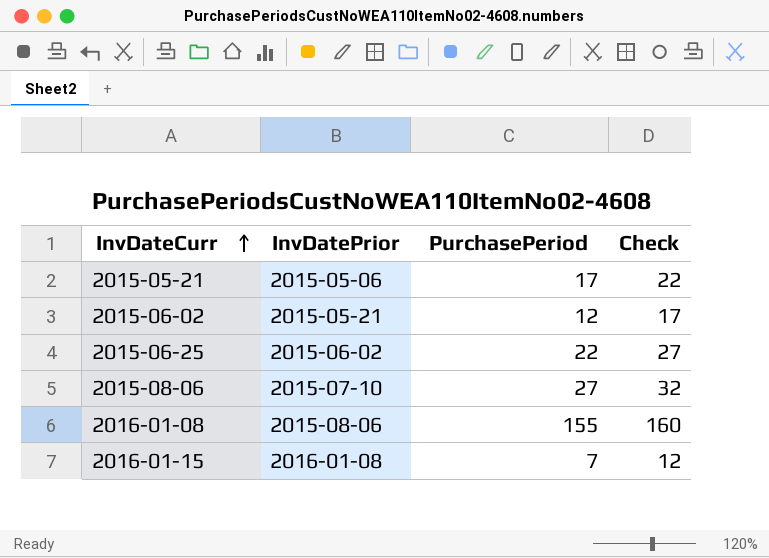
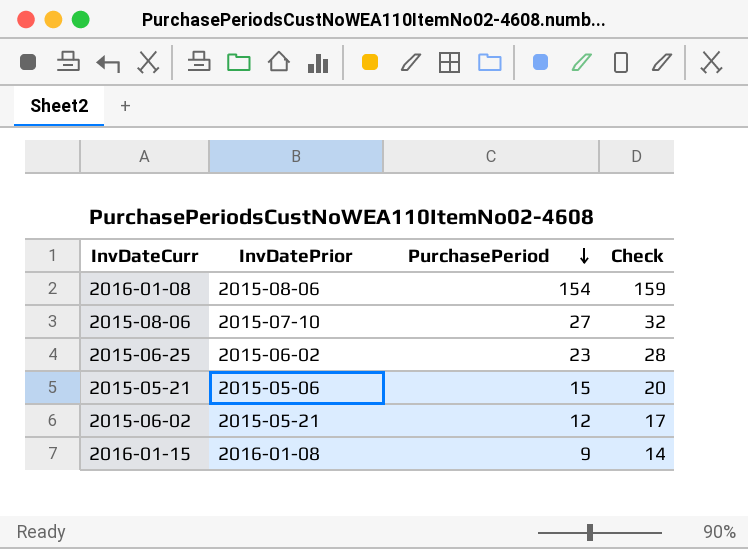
row order: InvDateCurr ascending -> PurchasePeriod descending
2016-01-08 | PurchasePeriod: 155 -> 154
2016-01-08 | Check: 160 -> 159
2015-06-25 | PurchasePeriod: 22 -> 23
2015-06-25 | Check: 27 -> 28
2015-05-21 | PurchasePeriod: 17 -> 15
2015-05-21 | Check: 22 -> 20
2016-01-15 | PurchasePeriod: 7 -> 9
2016-01-15 | Check: 12 -> 14

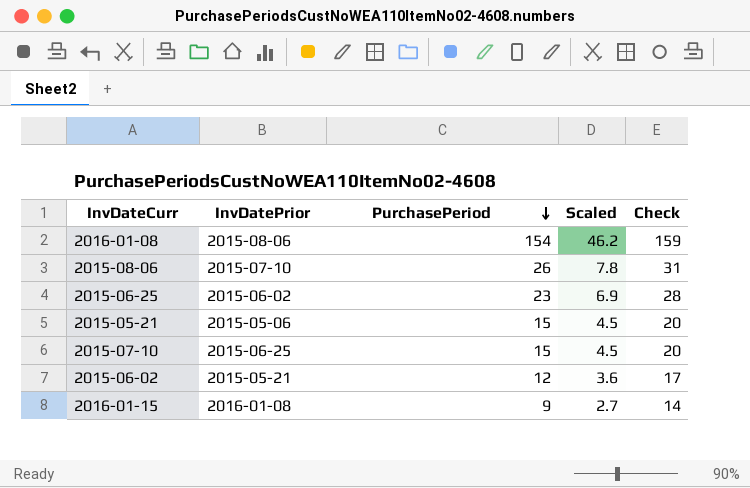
column Scaled | formula: none -> [PurchasePeriod] * 0.3
2015-08-06 | PurchasePeriod: 27 -> 26
2015-08-06 | Check: 32 -> 31
row 2015-07-10: none -> 2015-06-25 | 15 | 4.5 | 20

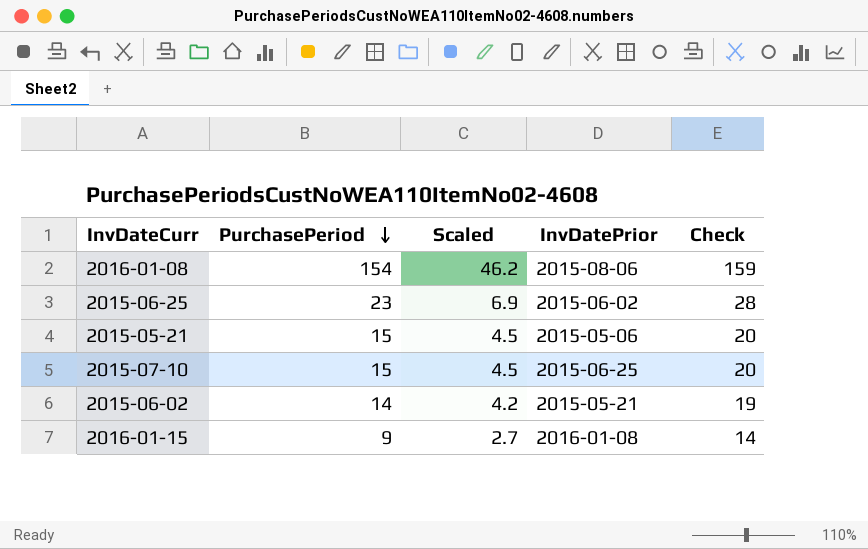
column InvDatePrior | position: 2 -> 4
row 2015-08-06: 2015-07-10 | 26 | 7.8 | 31 -> none
2015-06-02 | PurchasePeriod: 12 -> 14
2015-06-02 | Scaled: 3.6 -> 4.2
2015-06-02 | Check: 17 -> 19

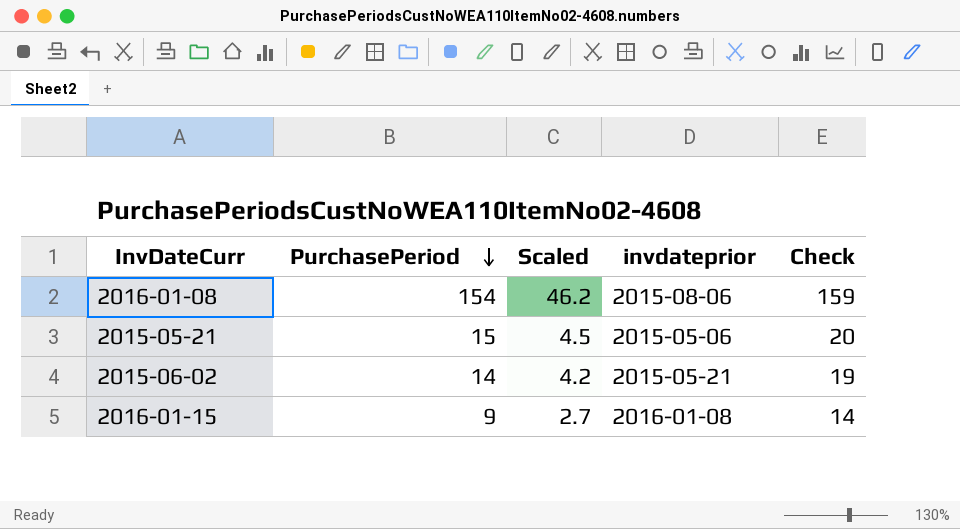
column name: InvDatePrior -> invdateprior
row 2015-06-25: 23 | 6.9 | 2015-06-02 | 28 -> none
row 2015-07-10: 15 | 4.5 | 2015-06-25 | 20 -> none

